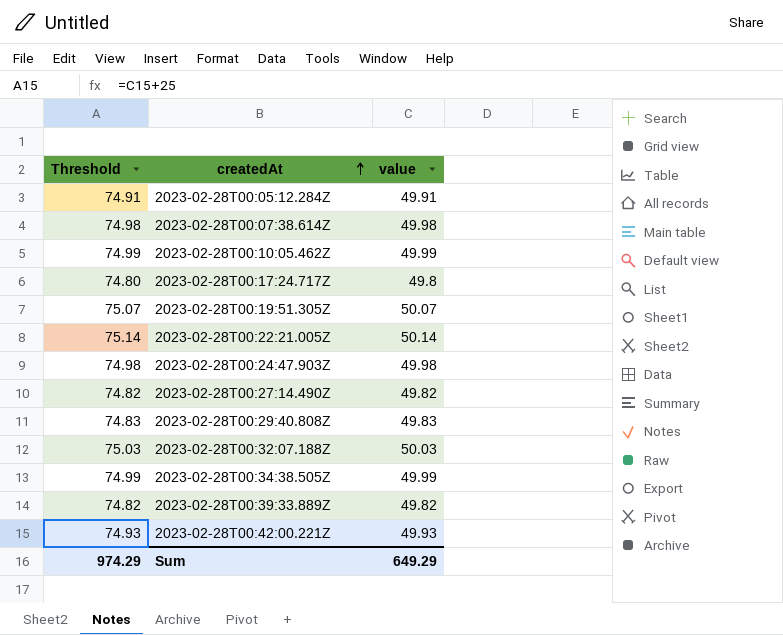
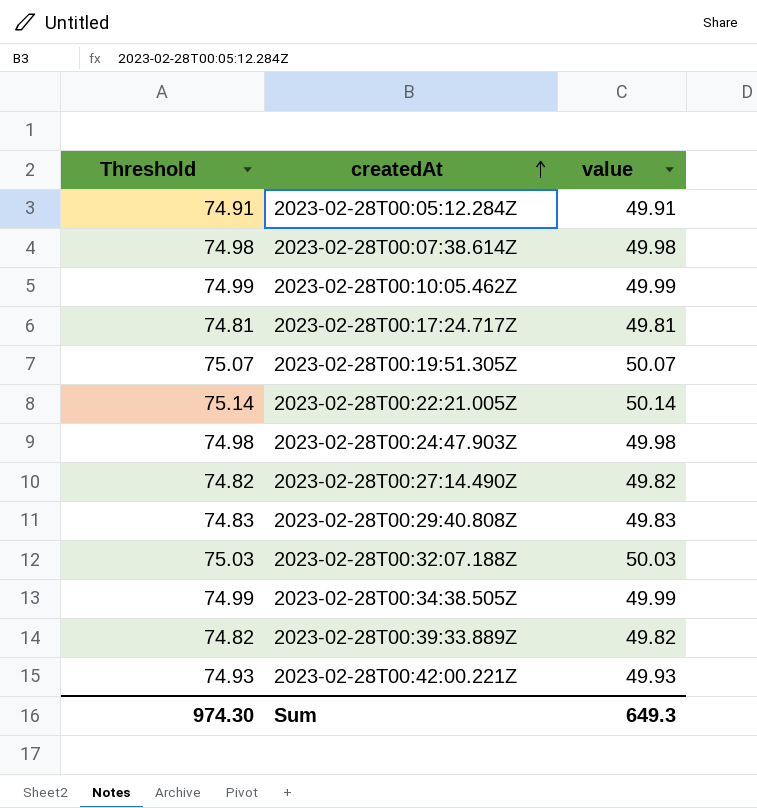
2023-02-28T00:17:24.717Z | Threshold: 74.80 -> 74.81
2023-02-28T00:17:24.717Z | value: 49.8 -> 49.81
Sum | Threshold: 974.29 -> 974.30
Sum | value: 649.29 -> 649.3

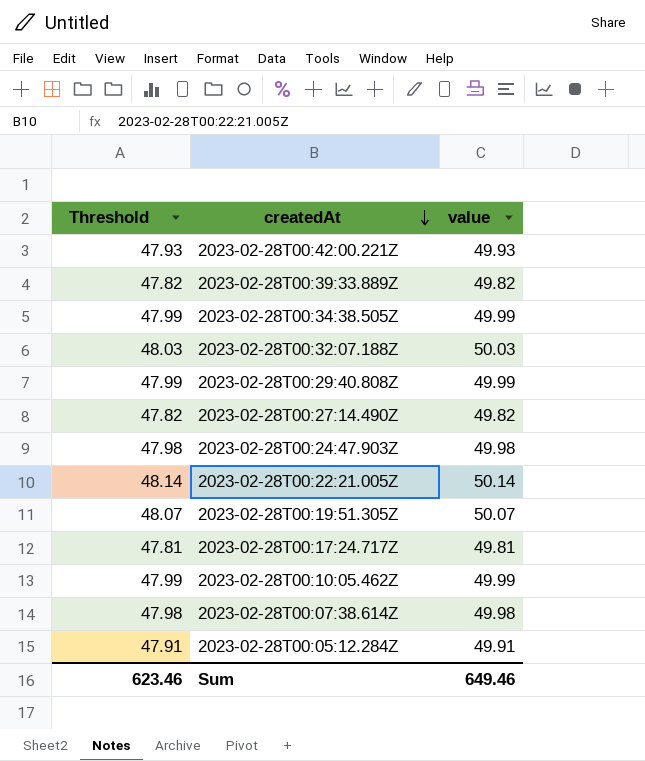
row order: createdAt ascending -> createdAt descending
column Threshold | formula: [value] + 25 -> [value] - 2
2023-02-28T00:29:40.808Z | value: 49.83 -> 49.99
Sum | Threshold: 974.30 -> 623.46
Sum | value: 649.3 -> 649.46

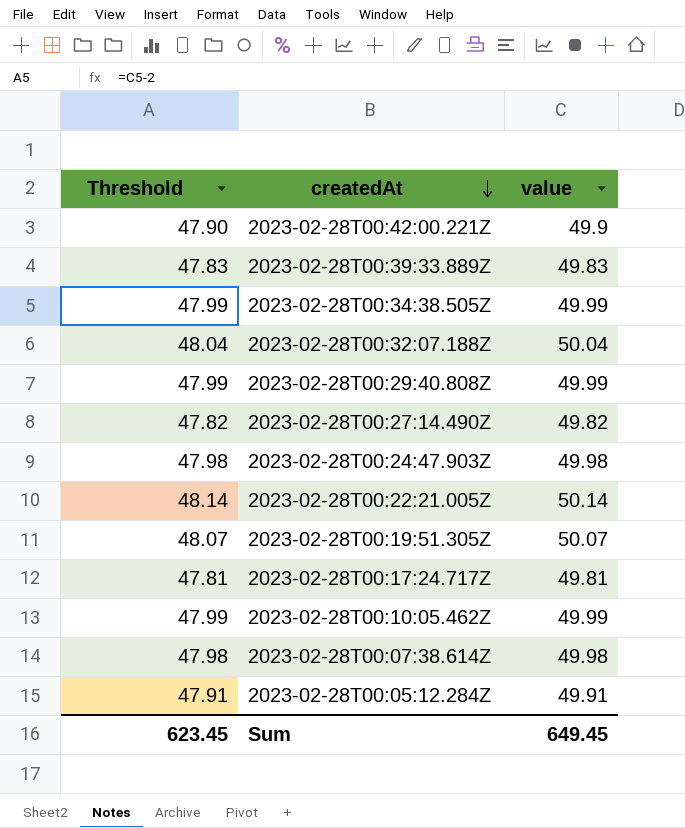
2023-02-28T00:42:00.221Z | Threshold: 47.93 -> 47.90
2023-02-28T00:42:00.221Z | value: 49.93 -> 49.9
2023-02-28T00:39:33.889Z | Threshold: 47.82 -> 47.83
2023-02-28T00:39:33.889Z | value: 49.82 -> 49.83
2023-02-28T00:32:07.188Z | Threshold: 48.03 -> 48.04
2023-02-28T00:32:07.188Z | value: 50.03 -> 50.04
Sum | Threshold: 623.46 -> 623.45
Sum | value: 649.46 -> 649.45

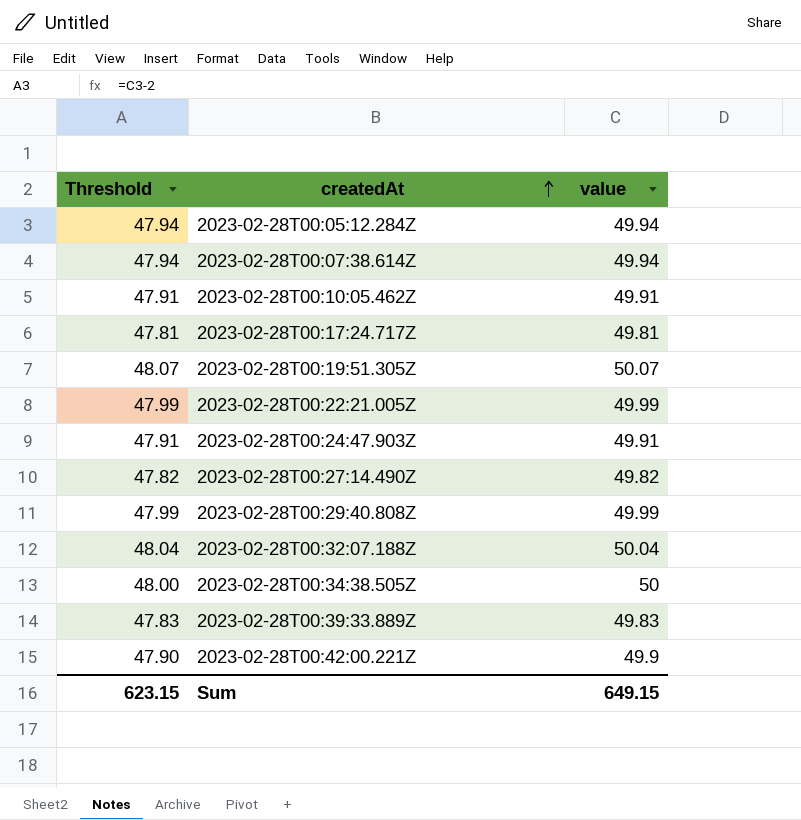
row order: createdAt descending -> createdAt ascending
2023-02-28T00:05:12.284Z | Threshold: 47.91 -> 47.94
2023-02-28T00:05:12.284Z | value: 49.91 -> 49.94
2023-02-28T00:07:38.614Z | Threshold: 47.98 -> 47.94
2023-02-28T00:07:38.614Z | value: 49.98 -> 49.94
2023-02-28T00:10:05.462Z | Threshold: 47.99 -> 47.91
2023-02-28T00:10:05.462Z | value: 49.99 -> 49.91
2023-02-28T00:22:21.005Z | Threshold: 48.14 -> 47.99
2023-02-28T00:22:21.005Z | value: 50.14 -> 49.99
2023-02-28T00:24:47.903Z | Threshold: 47.98 -> 47.91
2023-02-28T00:24:47.903Z | value: 49.98 -> 49.91
2023-02-28T00:34:38.505Z | Threshold: 47.99 -> 48.00
2023-02-28T00:34:38.505Z | value: 49.99 -> 50
Sum | Threshold: 623.45 -> 623.15
Sum | value: 649.45 -> 649.15

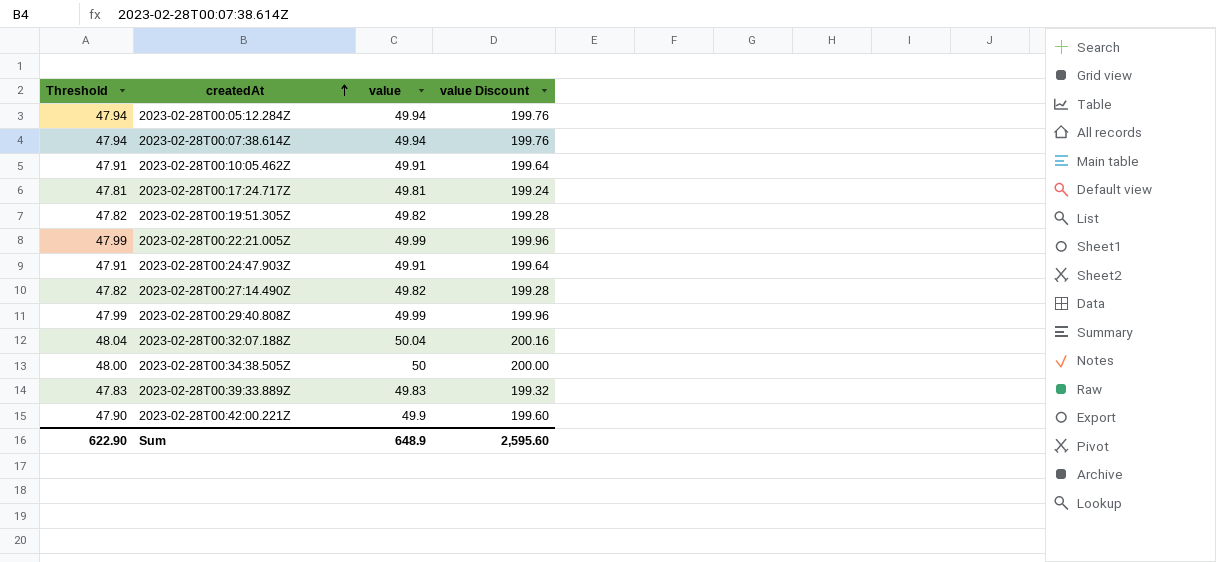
column value Discount | formula: none -> [value] * 4
2023-02-28T00:19:51.305Z | Threshold: 48.07 -> 47.82
2023-02-28T00:19:51.305Z | value: 50.07 -> 49.82
Sum | Threshold: 623.15 -> 622.90
Sum | value: 649.15 -> 648.9

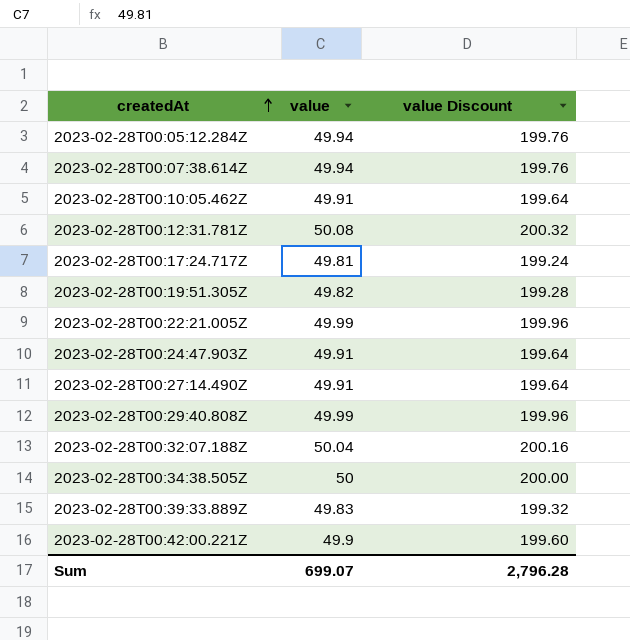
column Threshold | formula: [value] - 2 -> none
row 2023-02-28T00:12:31.781Z: none -> 50.08 | 200.32
2023-02-28T00:27:14.490Z | value: 49.82 -> 49.91
2023-02-28T00:27:14.490Z | value Discount: 199.28 -> 199.64
Sum | value: 648.9 -> 699.07
Sum | value Discount: 2,595.60 -> 2,796.28

